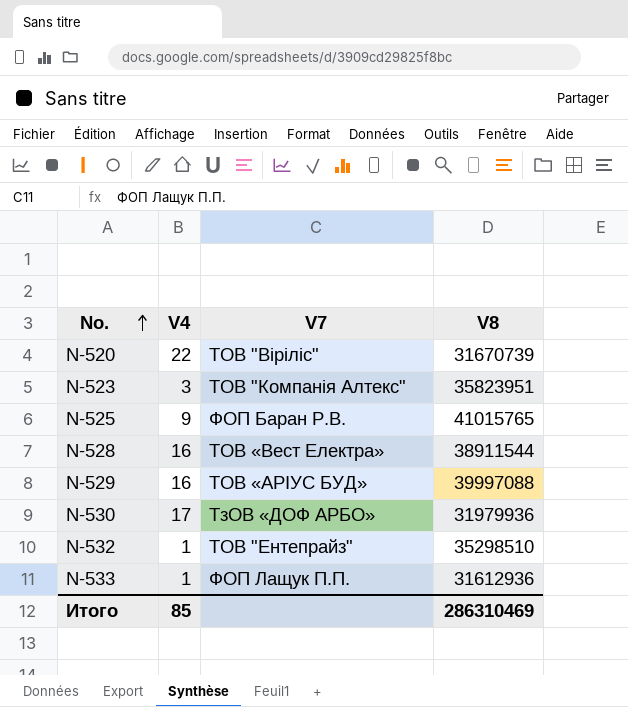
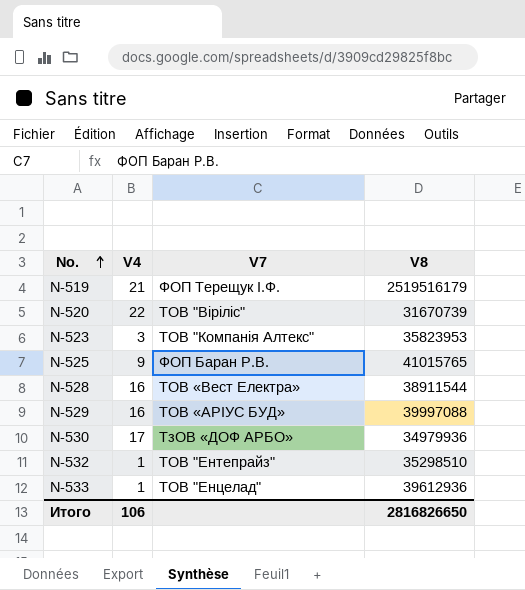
row N-519: none -> 21 | ФОП Терещук І.Ф. | 2519516179
N-523 | V8: 35823951 -> 35823953
N-530 | V8: 31979936 -> 34979936
N-533 | V7: ФОП Лащук П.П. -> ТОВ "Енцелад"
N-533 | V8: 31612936 -> 39612936
Итого | V4: 85 -> 106
Итого | V8: 286310469 -> 2816826650

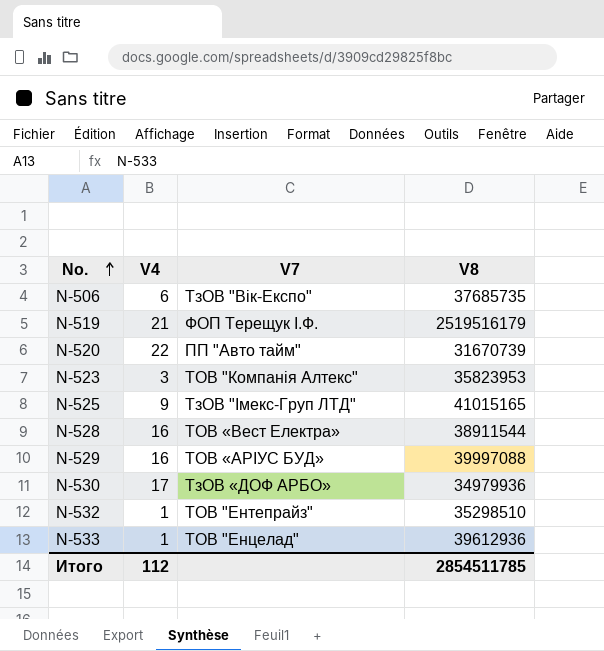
row N-506: none -> 6 | ТзОВ "Вік-Експо" | 37685735
N-520 | V7: ТОВ "Віріліс" -> ПП "Авто тайм"
N-525 | V7: ФОП Баран Р.В. -> ТзОВ "Імекс-Груп ЛТД"
N-525 | V8: 41015765 -> 41015165
Итого | V4: 106 -> 112
Итого | V8: 2816826650 -> 2854511785

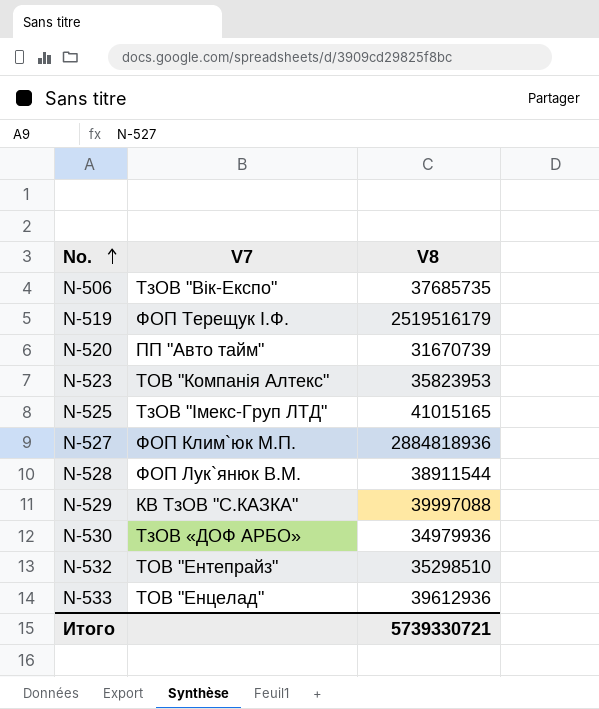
column V4 | position: 2 -> none
row N-527: none -> ФОП Клим`юк М.П. | 2884818936
N-528 | V7: ТОВ «Вест Електра» -> ФОП Лук`янюк В.М.
N-529 | V7: ТОВ «АРІУС БУД» -> КВ ТзОВ "С.КАЗКА"
Итого | V8: 2854511785 -> 5739330721

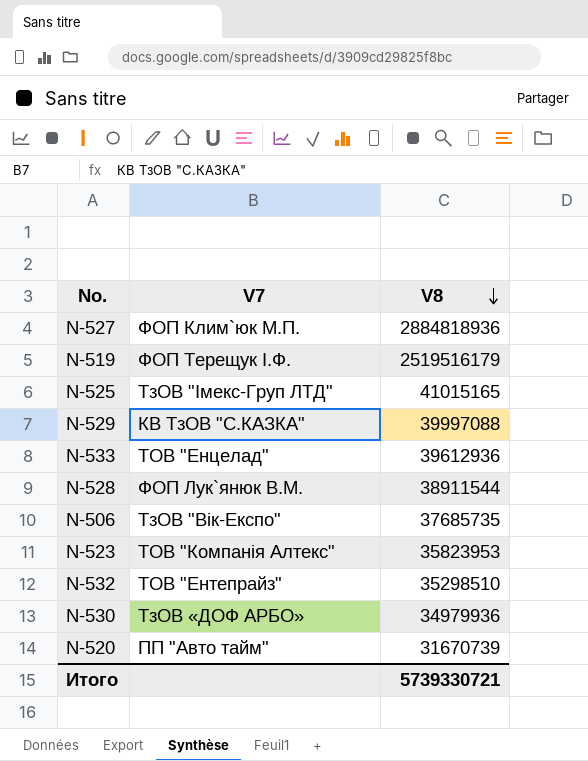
row order: No. ascending -> V8 descending

